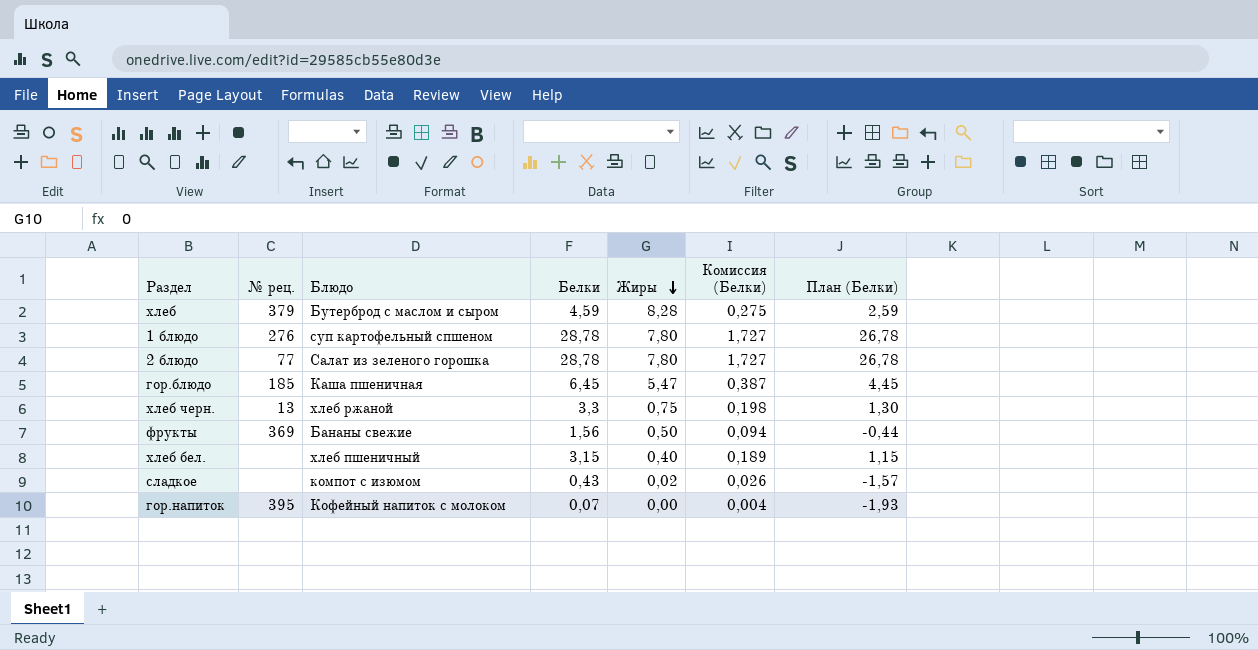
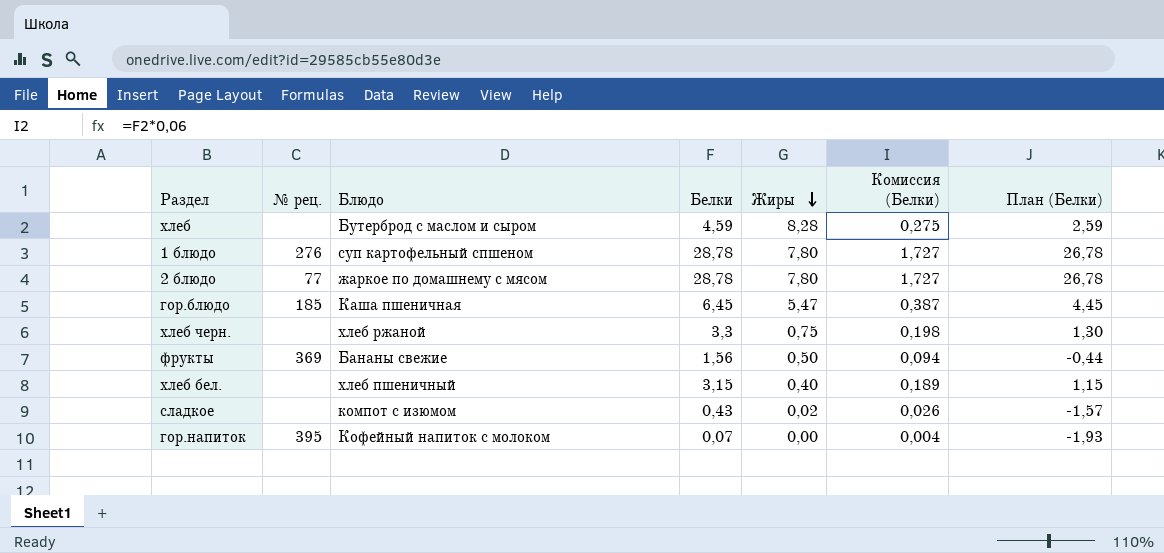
хлеб | № рец.: 379 -> none
2 блюдо | Блюдо: Салат из зеленого горошка -> жаркое по домашнему с мясом
хлеб черн. | № рец.: 13 -> none

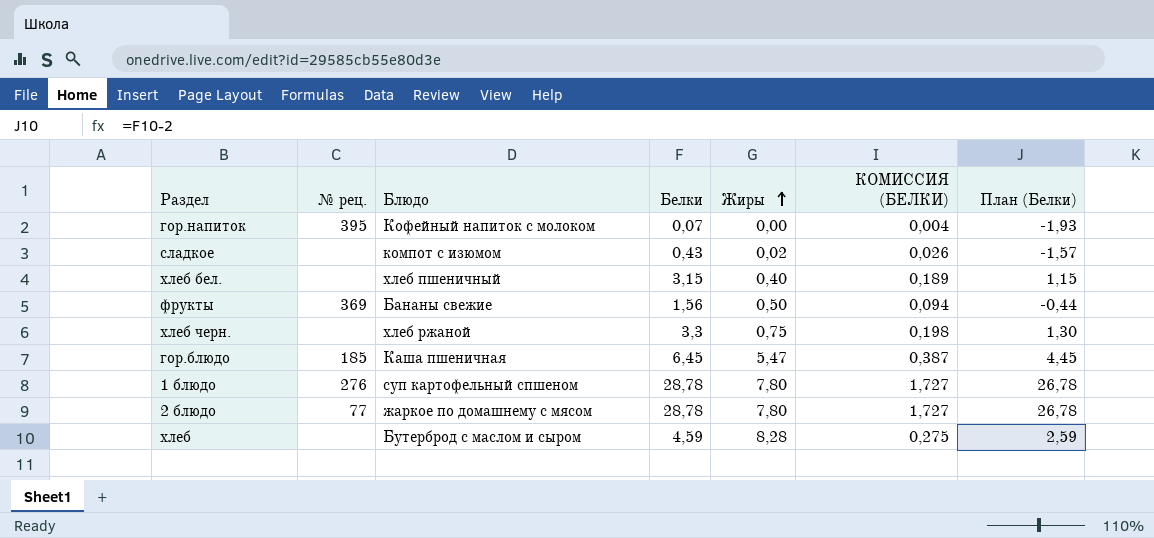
row order: Жиры descending -> Жиры ascending
column name: Комиссия (Белки) -> КОМИССИЯ (БЕЛКИ)

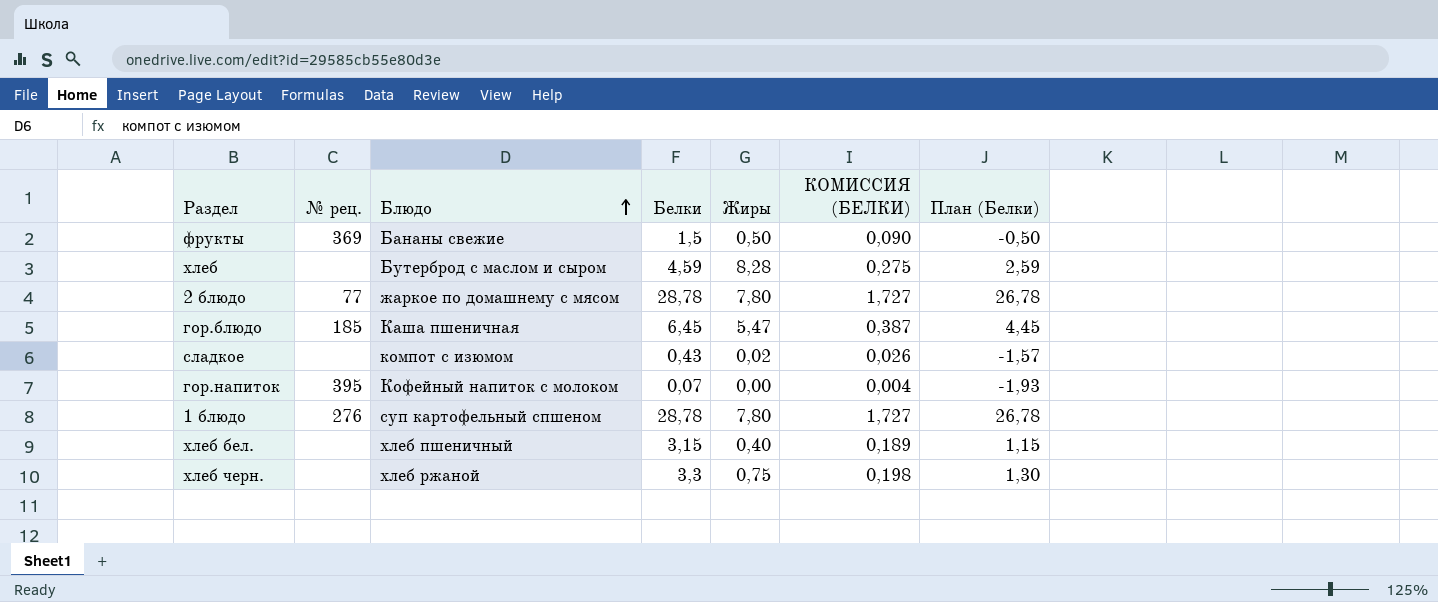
row order: Жиры ascending -> Блюдо ascending
фрукты | Белки: 1,56 -> 1,5
фрукты | КОМИССИЯ (БЕЛКИ): 0,094 -> 0,090
фрукты | План (Белки): -0,44 -> -0,50

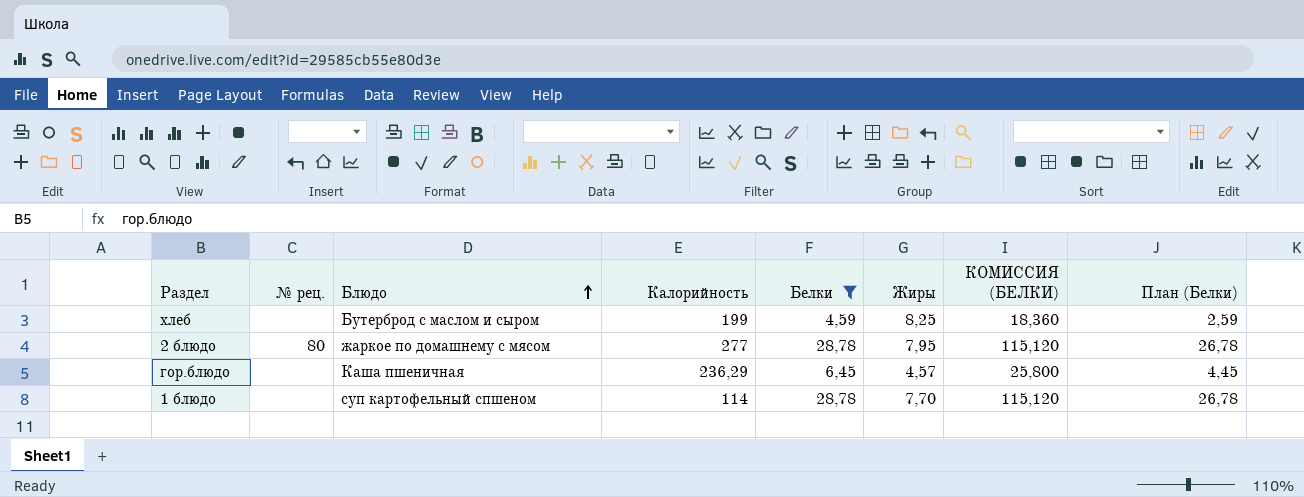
filter: none -> Белки >= 4,59
column Калорийность | position: none -> 4
column КОМИССИЯ (БЕЛКИ) | formula: [Белки] * 0,06 -> [Белки] * 4
хлеб | Жиры: 8,28 -> 8,25
2 блюдо | № рец.: 77 -> 80
2 блюдо | Жиры: 7,80 -> 7,95
гор.блюдо | № рец.: 185 -> none
гор.блюдо | Жиры: 5,47 -> 4,57
1 блюдо | № рец.: 276 -> none
1 блюдо | Жиры: 7,80 -> 7,70

